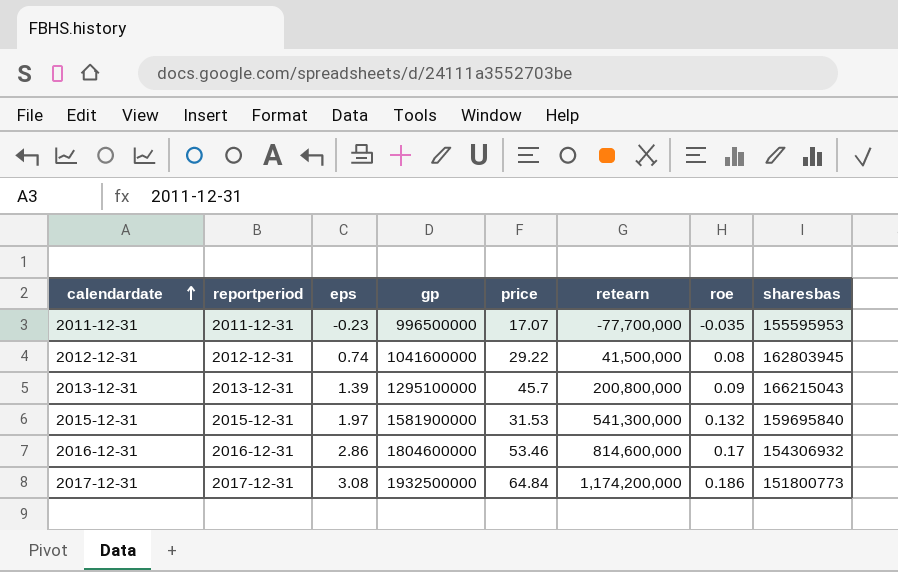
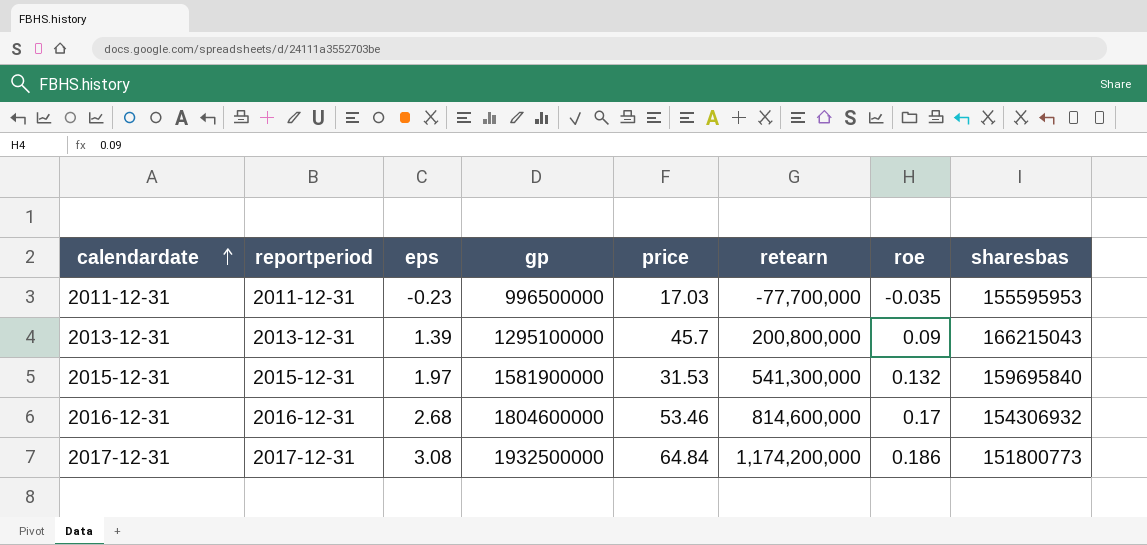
row 2012-12-31: 2012-12-31 | 0.74 | 1041600000 | 29.22 | 41,500,000 | 0.08 | 162803945 -> none
2011-12-31 | price: 17.07 -> 17.03
2016-12-31 | eps: 2.86 -> 2.68

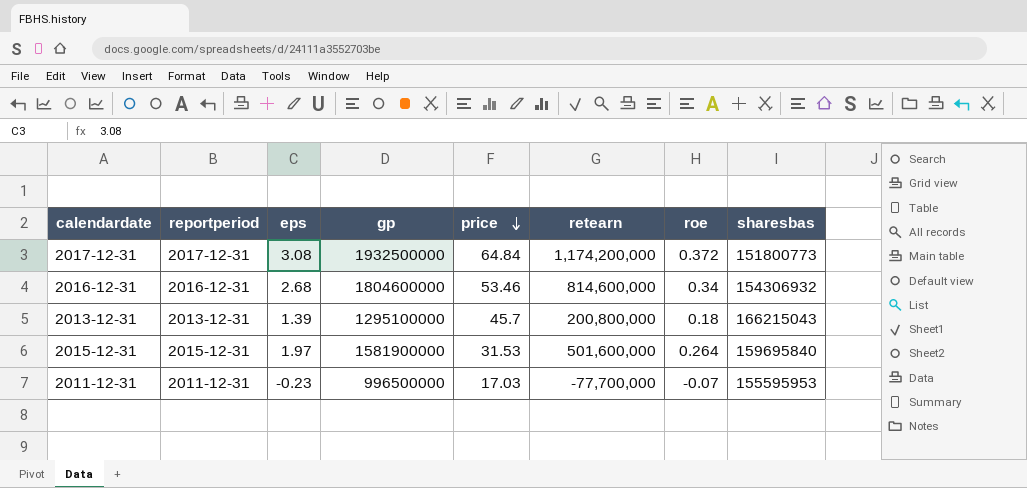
row order: calendardate ascending -> price descending
2017-12-31 | roe: 0.186 -> 0.372
2016-12-31 | roe: 0.17 -> 0.34
2013-12-31 | roe: 0.09 -> 0.18
2015-12-31 | retearn: 541,300,000 -> 501,600,000
2015-12-31 | roe: 0.132 -> 0.264
2011-12-31 | roe: -0.035 -> -0.07

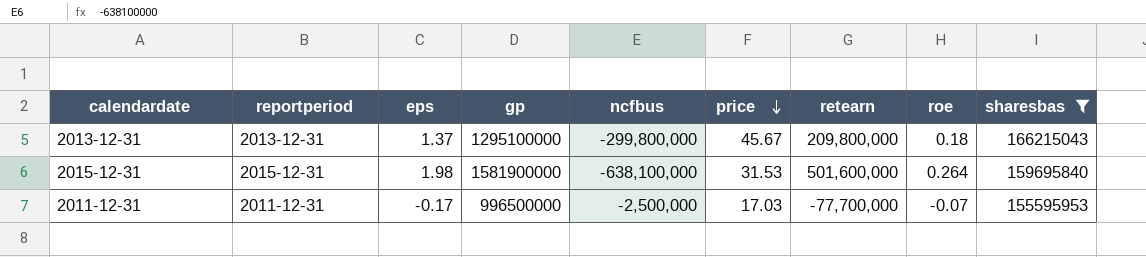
filter: none -> sharesbas >= 155595953
column ncfbus | position: none -> 5
2013-12-31 | eps: 1.39 -> 1.37
2013-12-31 | price: 45.7 -> 45.67
2013-12-31 | retearn: 200,800,000 -> 209,800,000
2015-12-31 | eps: 1.97 -> 1.98
2011-12-31 | eps: -0.23 -> -0.17

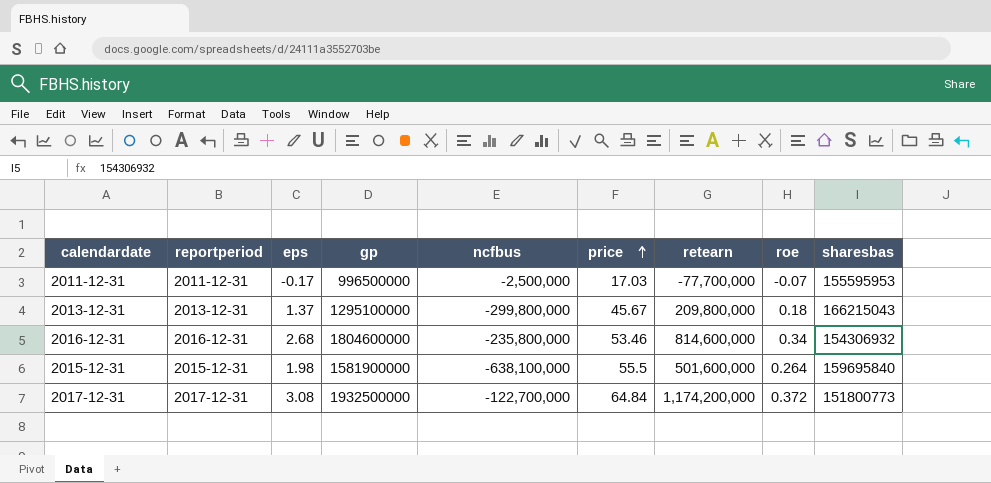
filter: sharesbas >= 155595953 -> none
row order: price descending -> price ascending
2015-12-31 | price: 31.53 -> 55.5

